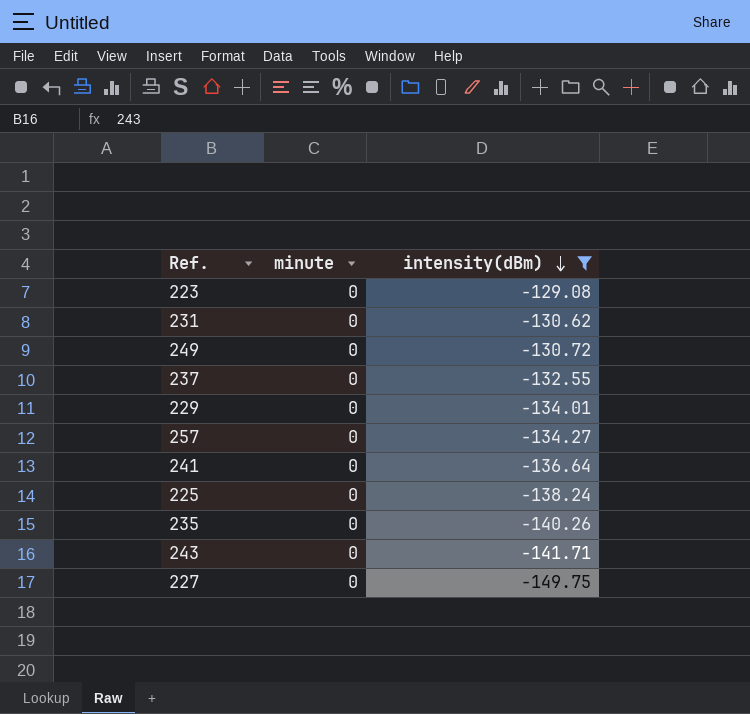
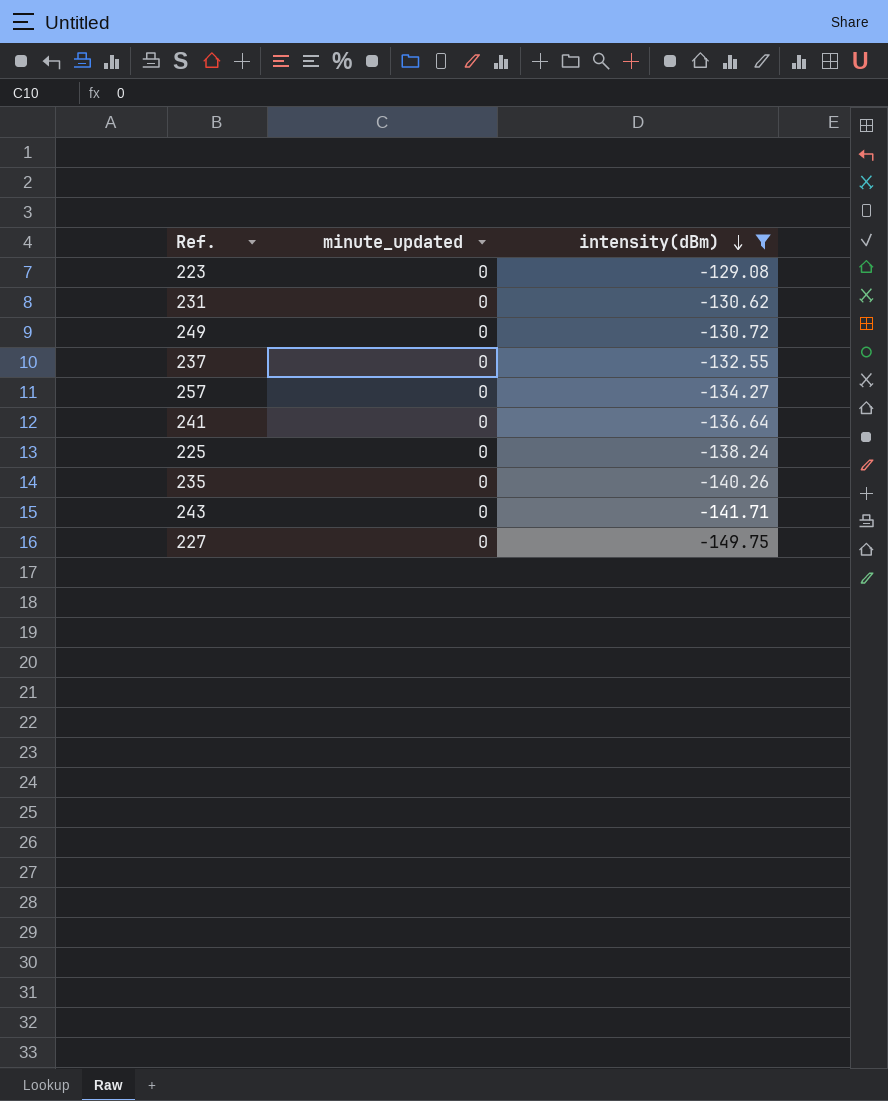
column name: minute -> minute_updated
row 229: 0 | -134.01 -> none

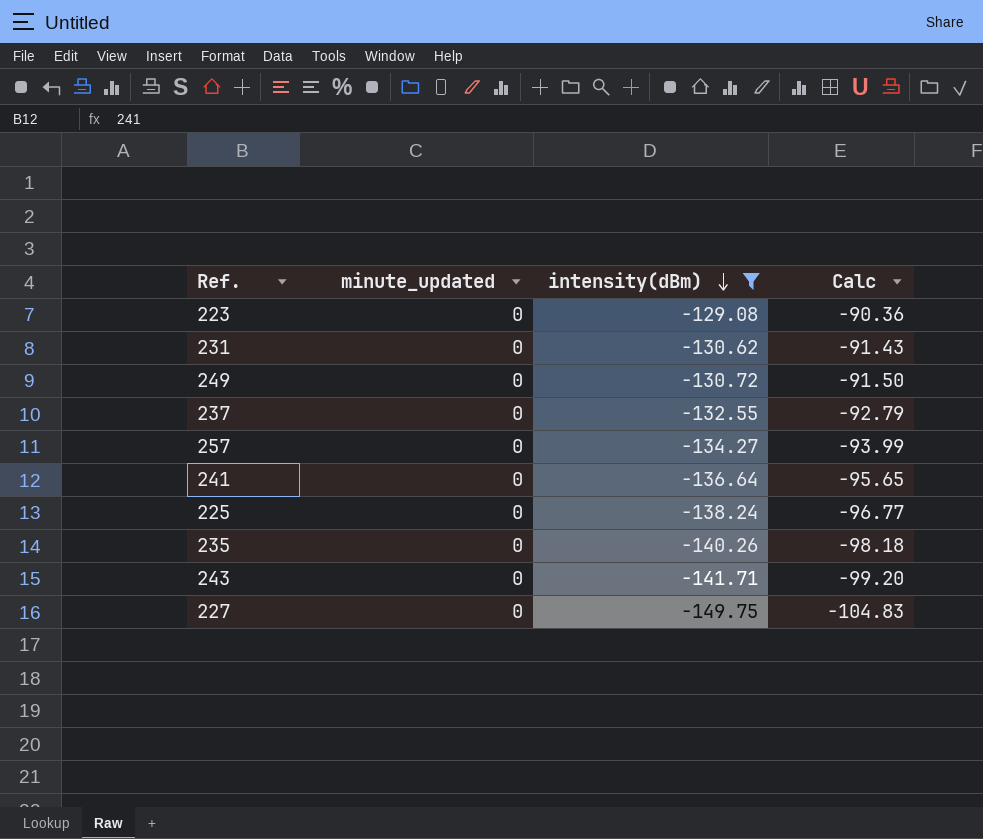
column Calc | formula: none -> [intensity(dBm)] * 0.7

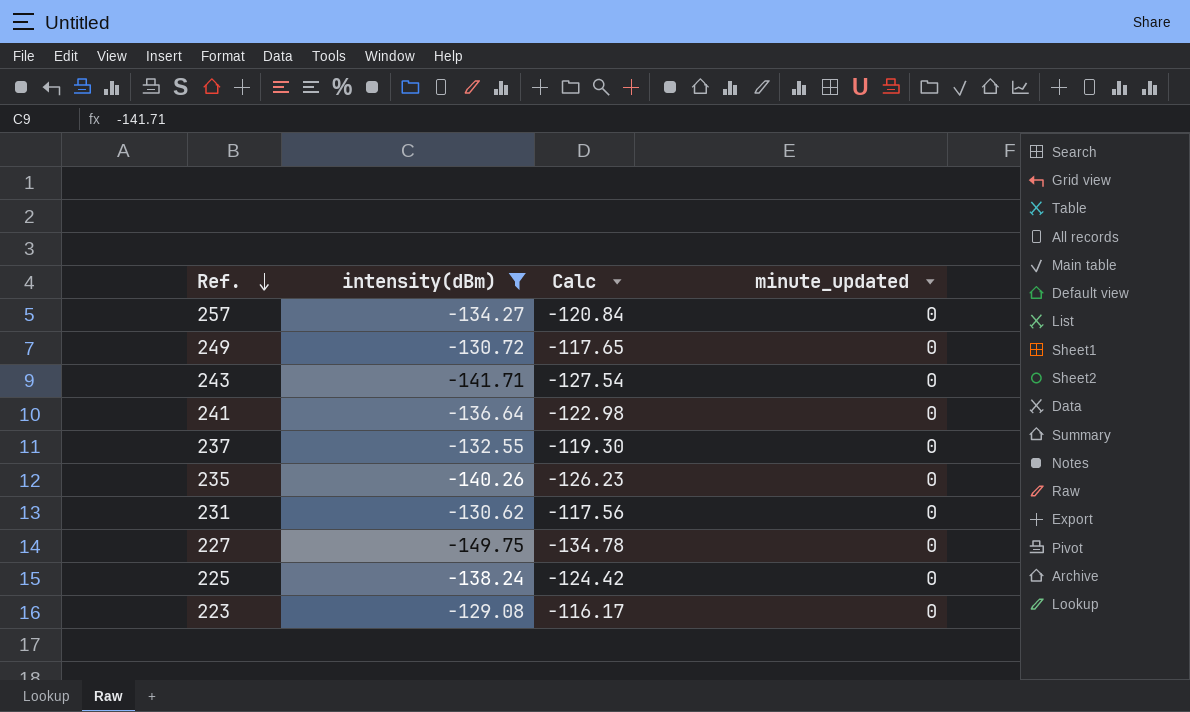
row order: intensity(dBm) descending -> Ref. descending
column Calc | formula: [intensity(dBm)] * 0.7 -> [intensity(dBm)] * 0.9
column minute_updated | position: 2 -> 4

